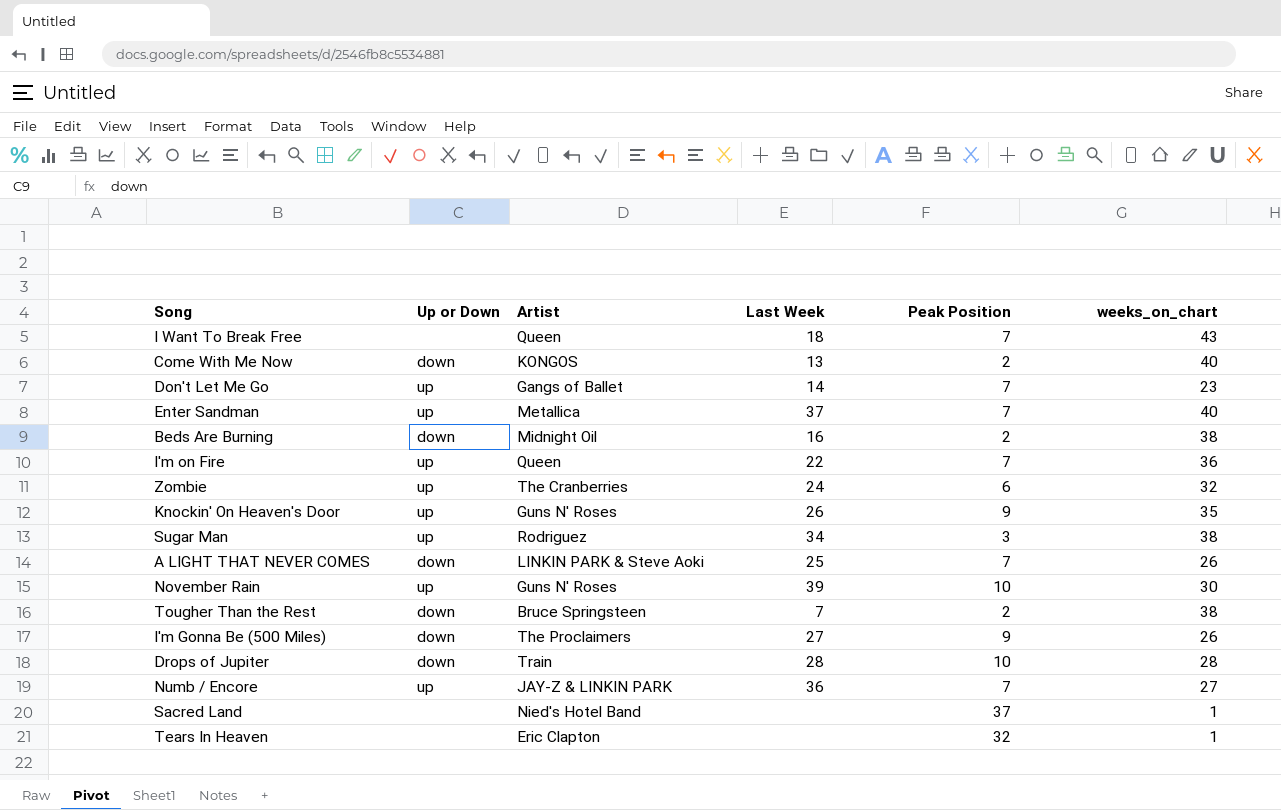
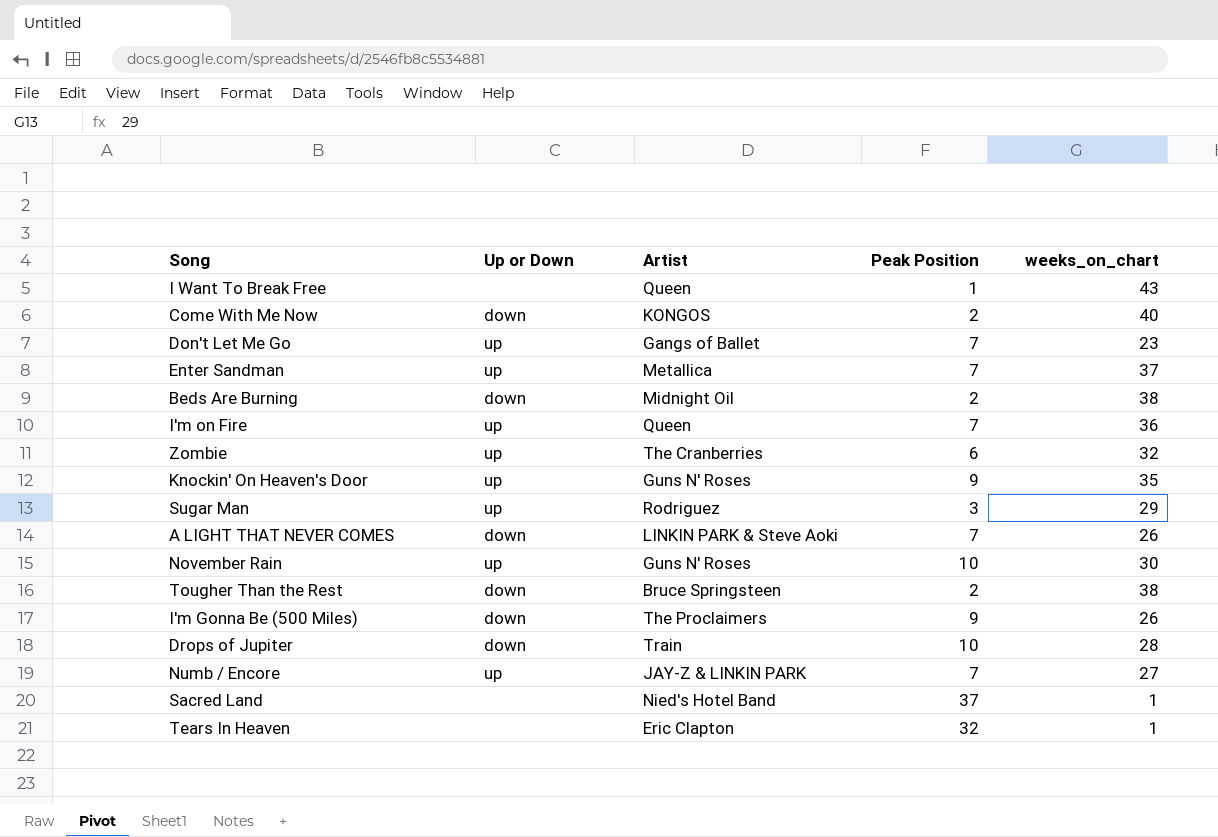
column Last Week | position: 4 -> none
I Want To Break Free | Peak Position: 7 -> 1
Enter Sandman | weeks_on_chart: 40 -> 37
Sugar Man | weeks_on_chart: 38 -> 29

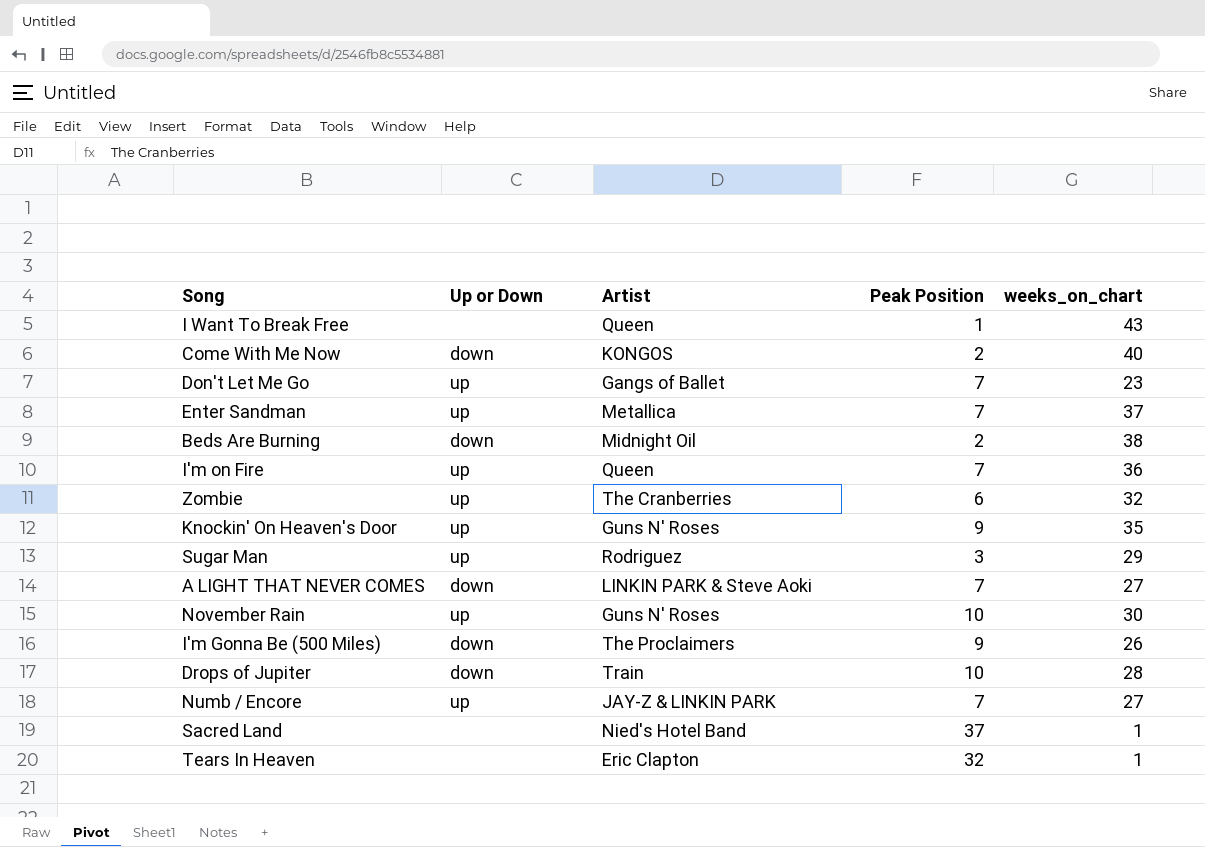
row Tougher Than the Rest: down | Bruce Springsteen | 2 | 38 -> none
A LIGHT THAT NEVER COMES | weeks_on_chart: 26 -> 27

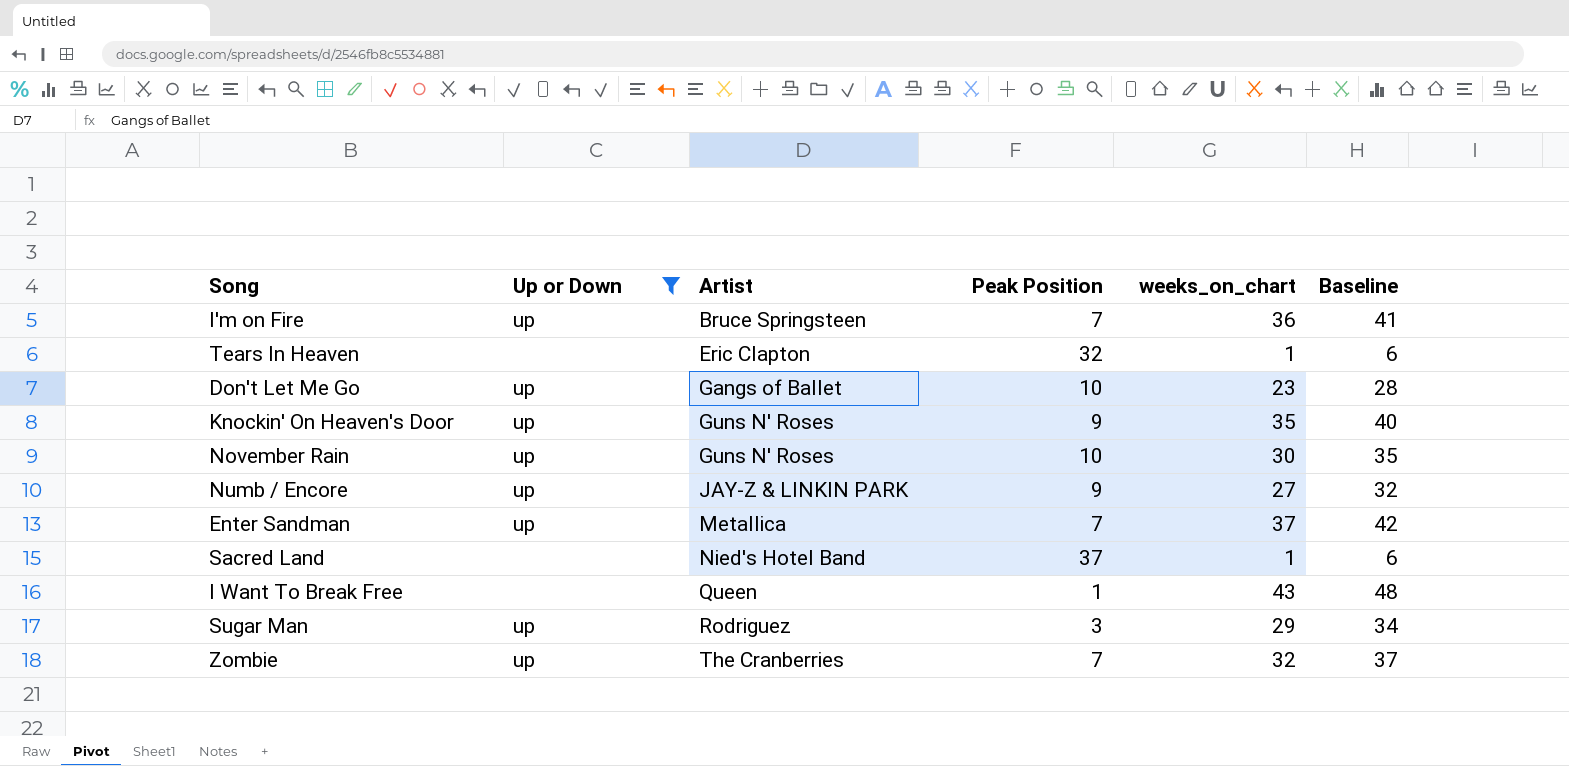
filter: none -> Up or Down != down
row order: none -> Artist ascending
column Baseline | formula: none -> [weeks_on_chart] + 5
I'm on Fire | Artist: Queen -> Bruce Springsteen
Don't Let Me Go | Peak Position: 7 -> 10
Numb / Encore | Peak Position: 7 -> 9
Zombie | Peak Position: 6 -> 7

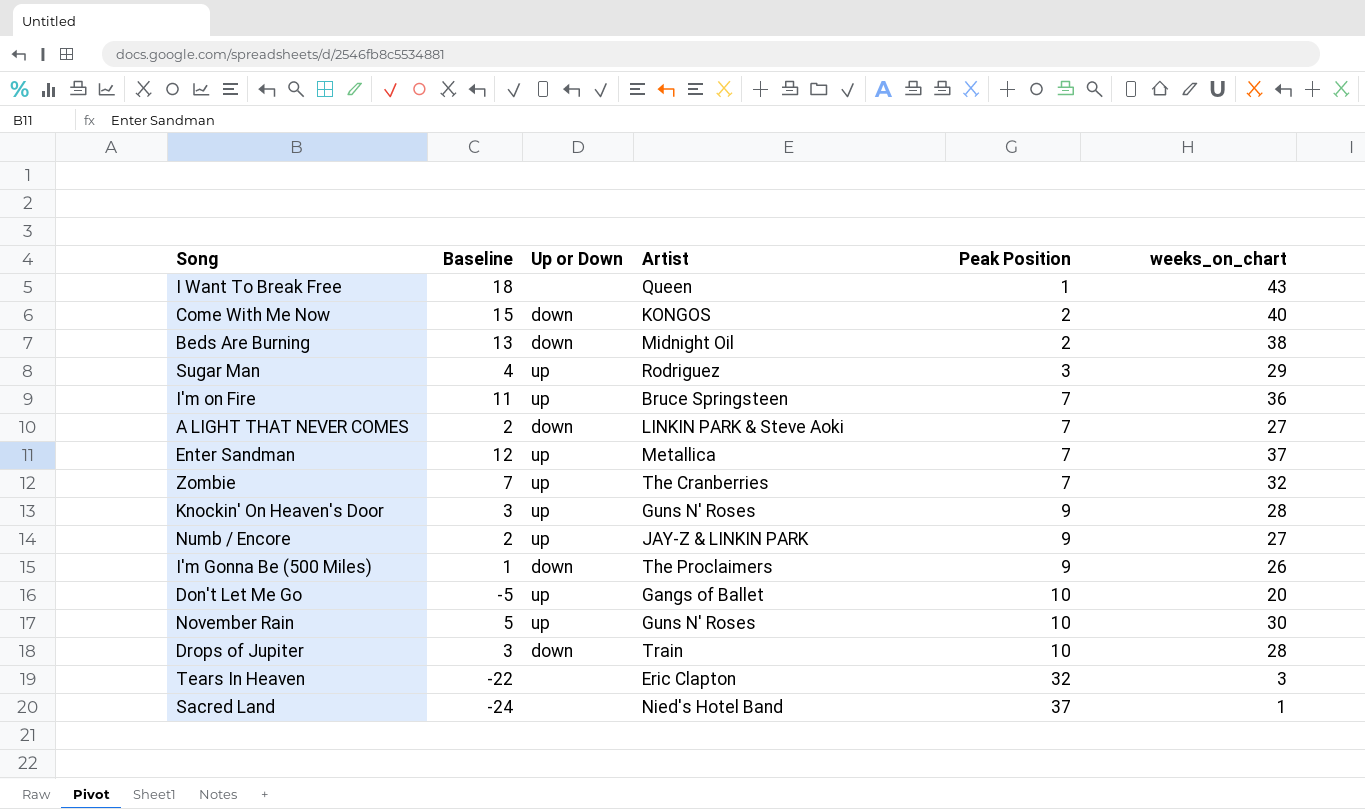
filter: Up or Down != down -> none
row order: Artist ascending -> Peak Position ascending
column Baseline | formula: [weeks_on_chart] + 5 -> [weeks_on_chart] - 25
column Baseline | position: 6 -> 2
Knockin' On Heaven's Door | weeks_on_chart: 35 -> 28
Don't Let Me Go | weeks_on_chart: 23 -> 20
Tears In Heaven | weeks_on_chart: 1 -> 3

